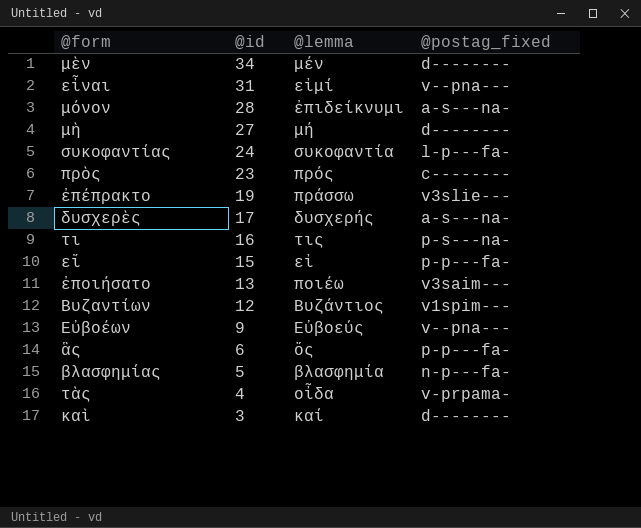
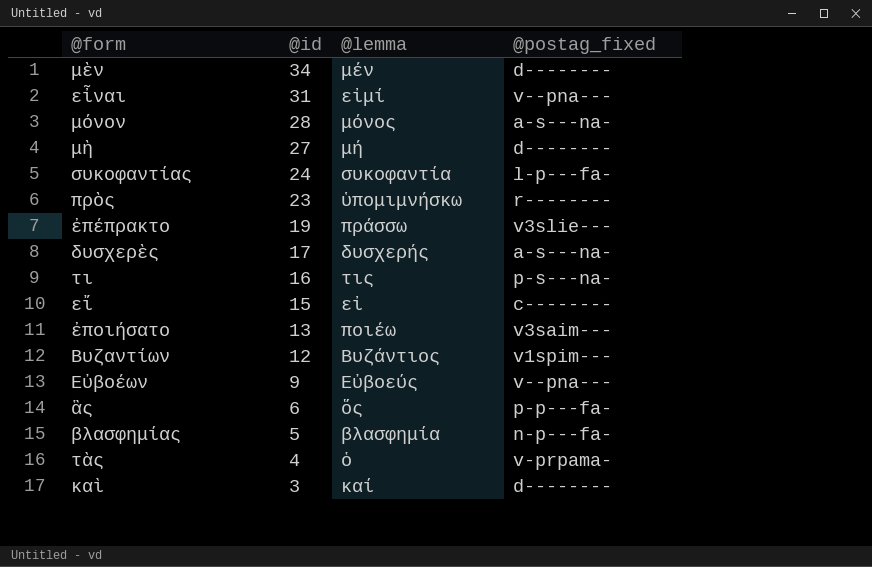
μόνον | @lemma: ἐπιδείκνυμι -> μόνος
πρὸς | @lemma: πρός -> ὑπομιμνήσκω
πρὸς | @postag_fixed: c-------- -> r--------
εἴ | @postag_fixed: p-p---fa- -> c--------
τὰς | @lemma: οἶδα -> ὁ

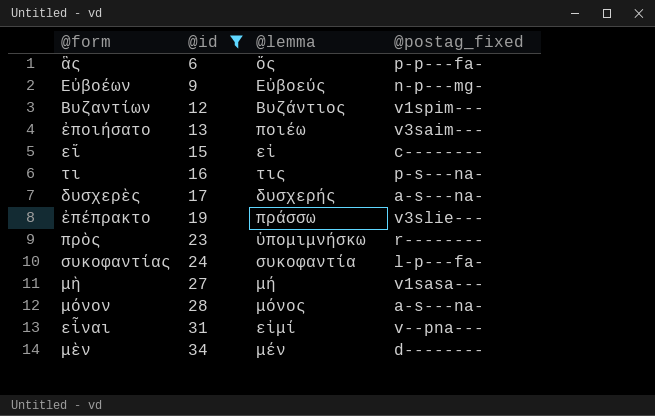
filter: none -> @id >= 6
row order: @id descending -> @id ascending
Εὐβοέων | @postag_fixed: v--pna--- -> n-p---mg-
μὴ | @postag_fixed: d-------- -> v1sasa---

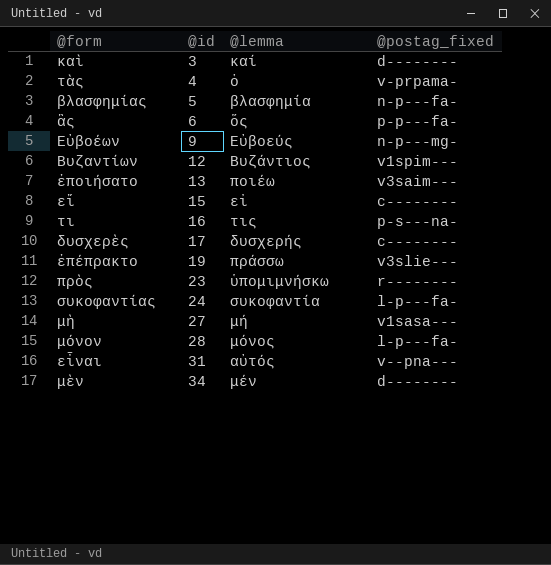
filter: @id >= 6 -> none
δυσχερὲς | @postag_fixed: a-s---na- -> c--------
μόνον | @postag_fixed: a-s---na- -> l-p---fa-
εἶναι | @lemma: εἰμί -> αὐτός

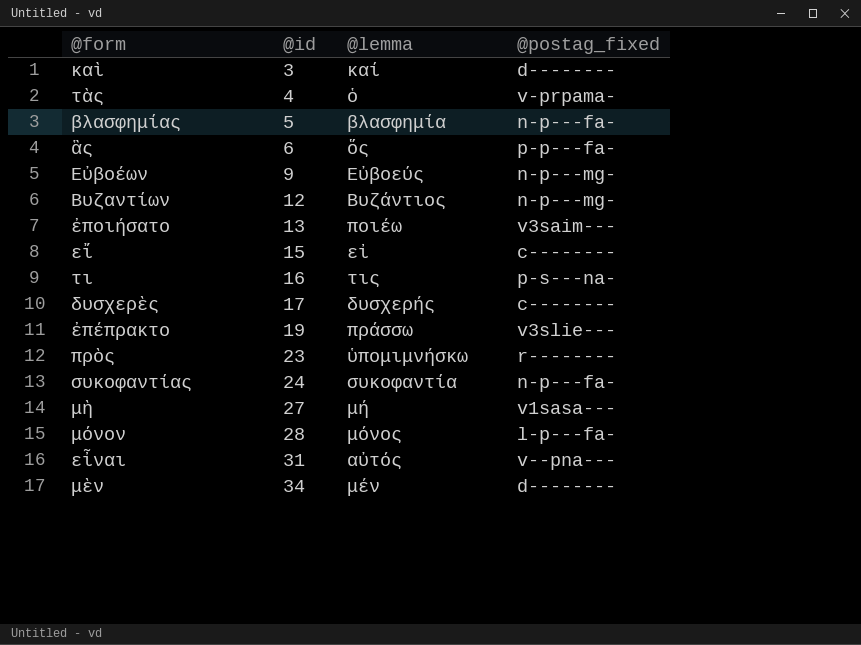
Βυζαντίων | @postag_fixed: v1spim--- -> n-p---mg-
συκοφαντίας | @postag_fixed: l-p---fa- -> n-p---fa-

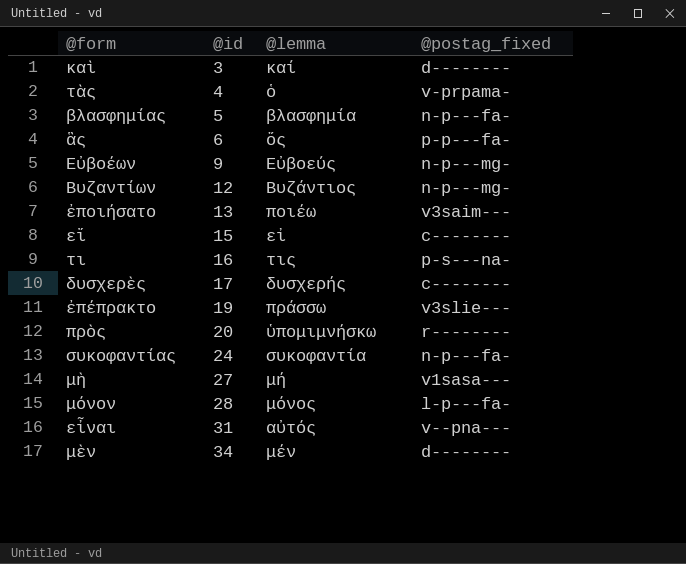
πρὸς | @id: 23 -> 20

